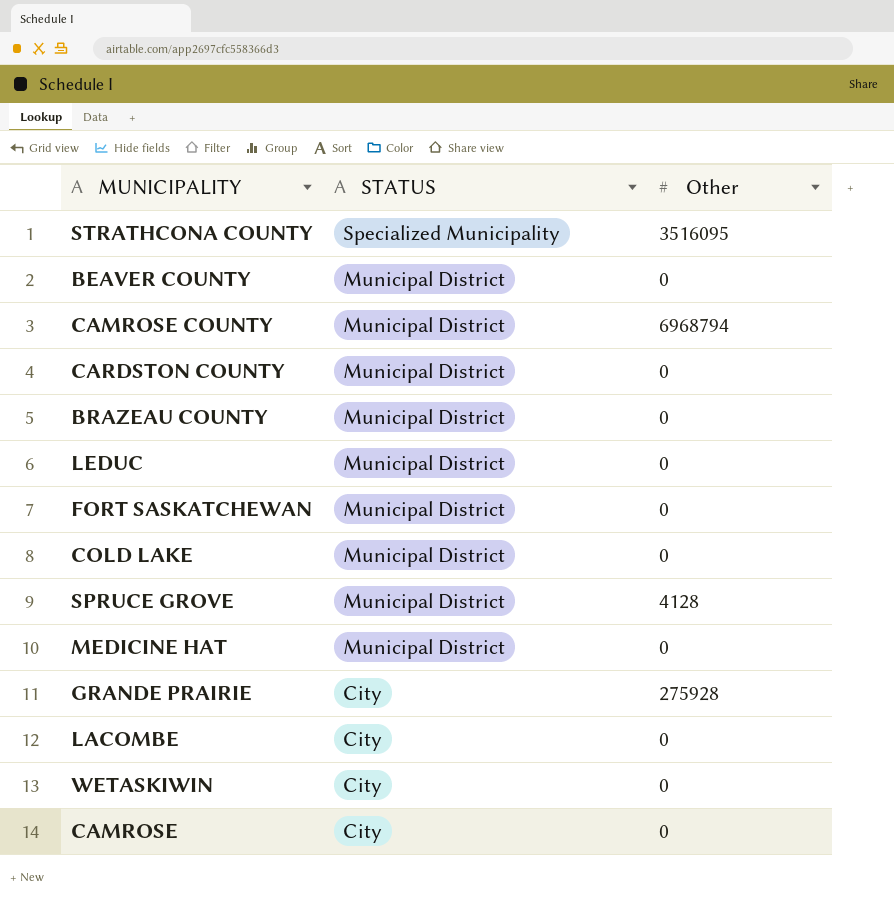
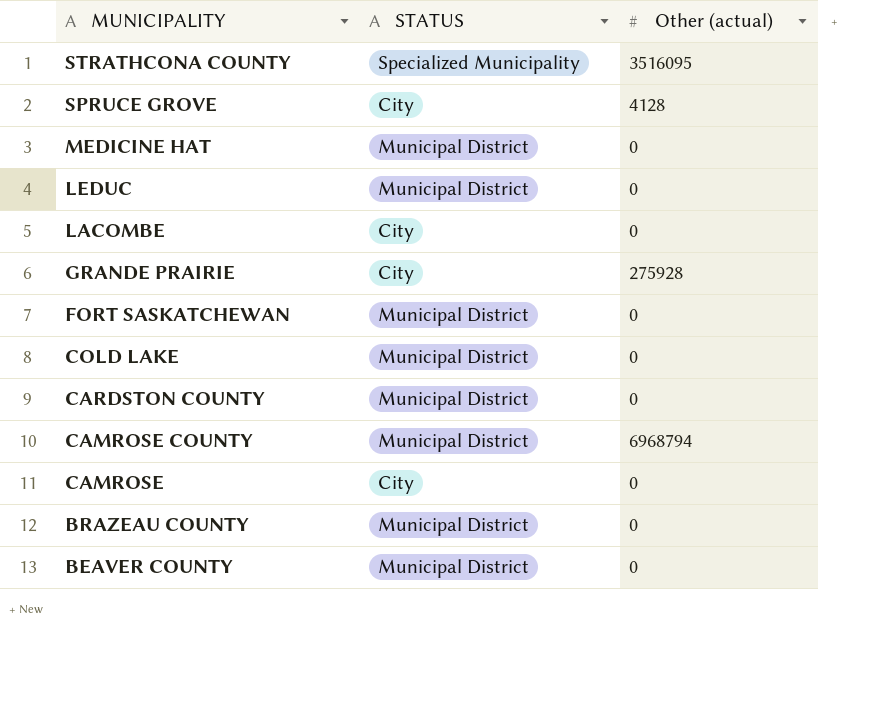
row order: STATUS descending -> MUNICIPALITY descending
column name: Other -> Other (actual)
row WETASKIWIN: City | 0 -> none
SPRUCE GROVE | STATUS: Municipal District -> City

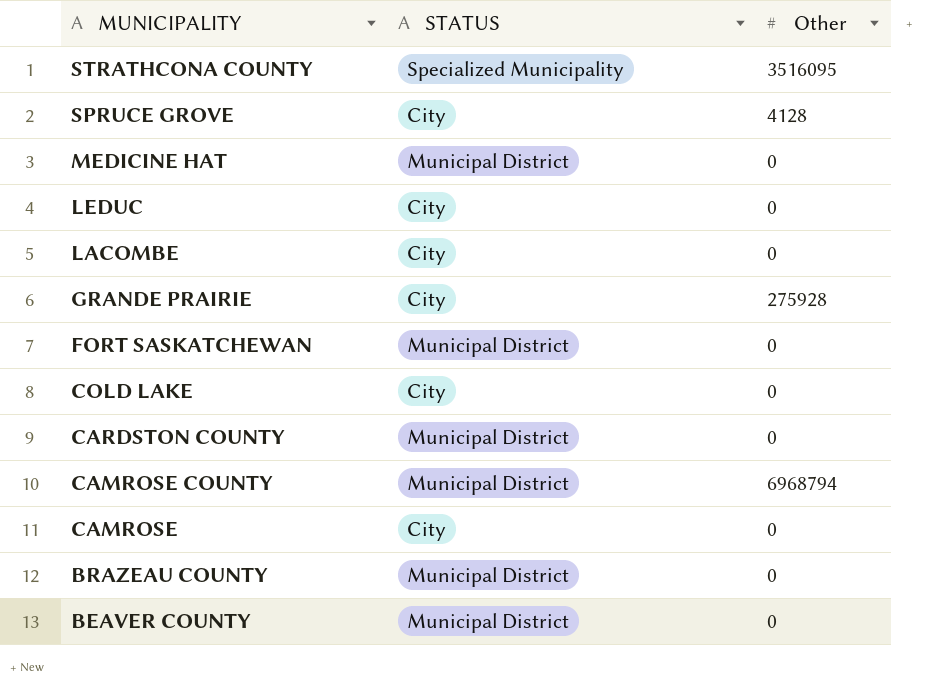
column name: Other (actual) -> Other
LEDUC | STATUS: Municipal District -> City
COLD LAKE | STATUS: Municipal District -> City

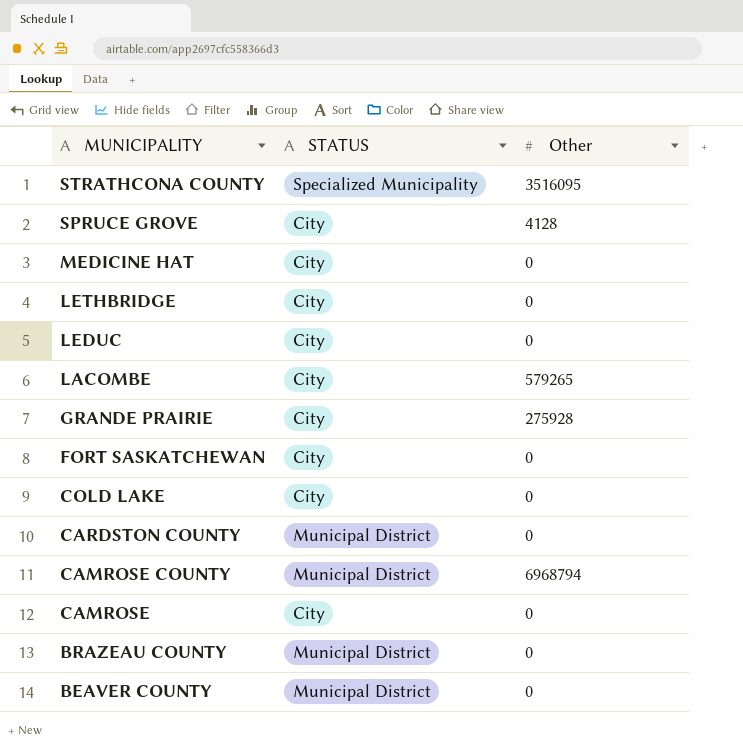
MEDICINE HAT | STATUS: Municipal District -> City
row LETHBRIDGE: none -> City | 0
LACOMBE | Other: 0 -> 579265
FORT SASKATCHEWAN | STATUS: Municipal District -> City

